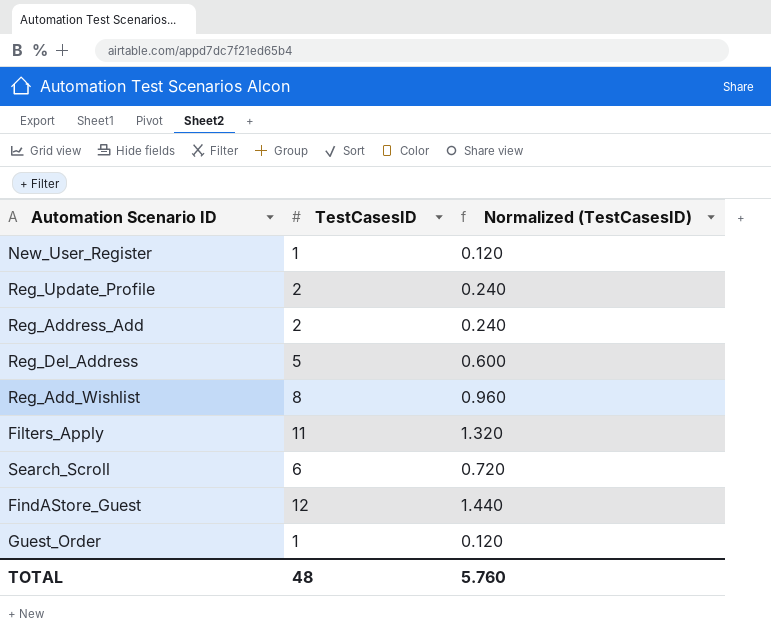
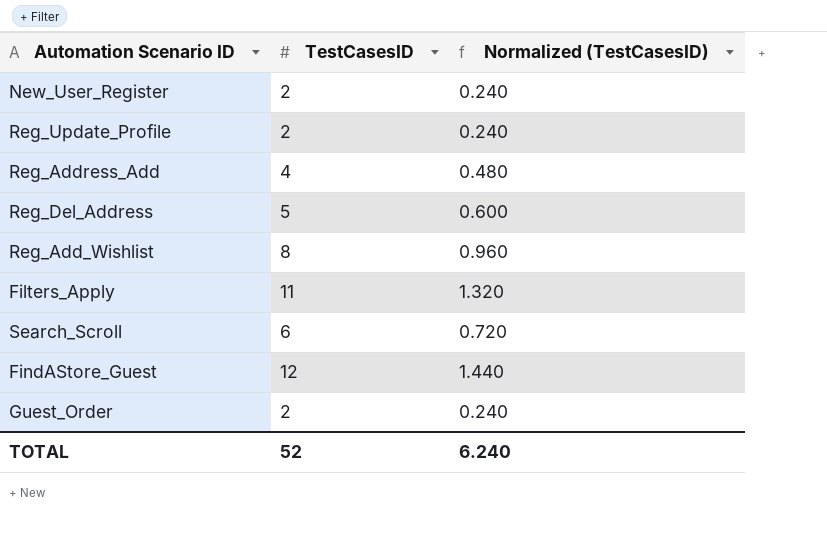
New_User_Register | TestCasesID: 1 -> 2
New_User_Register | Normalized (TestCasesID): 0.120 -> 0.240
Reg_Address_Add | TestCasesID: 2 -> 4
Reg_Address_Add | Normalized (TestCasesID): 0.240 -> 0.480
Guest_Order | TestCasesID: 1 -> 2
Guest_Order | Normalized (TestCasesID): 0.120 -> 0.240
TOTAL | TestCasesID: 48 -> 52
TOTAL | Normalized (TestCasesID): 5.760 -> 6.240

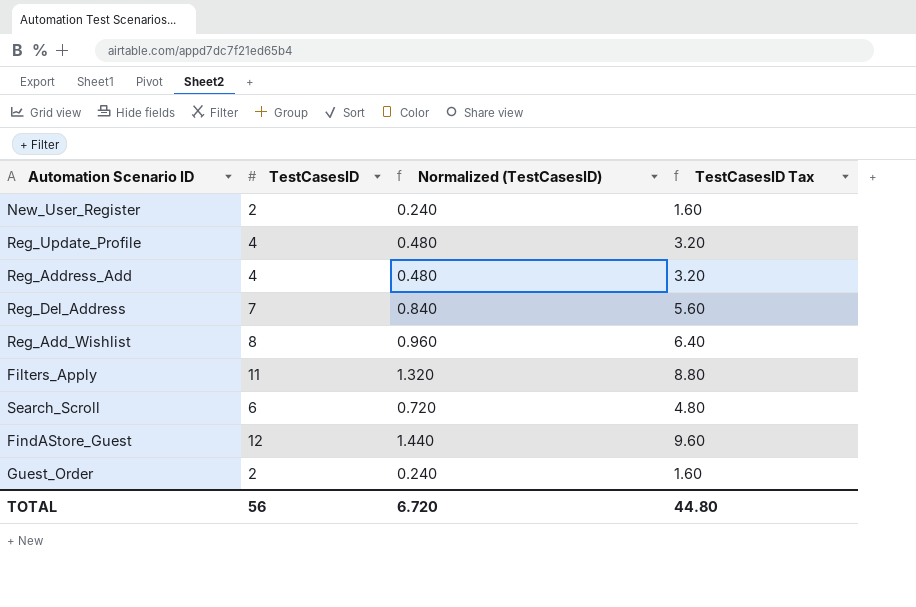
column TestCasesID Tax | formula: none -> [TestCasesID] * 0.8
Reg_Update_Profile | TestCasesID: 2 -> 4
Reg_Update_Profile | Normalized (TestCasesID): 0.240 -> 0.480
Reg_Del_Address | TestCasesID: 5 -> 7
Reg_Del_Address | Normalized (TestCasesID): 0.600 -> 0.840
TOTAL | TestCasesID: 52 -> 56
TOTAL | Normalized (TestCasesID): 6.240 -> 6.720

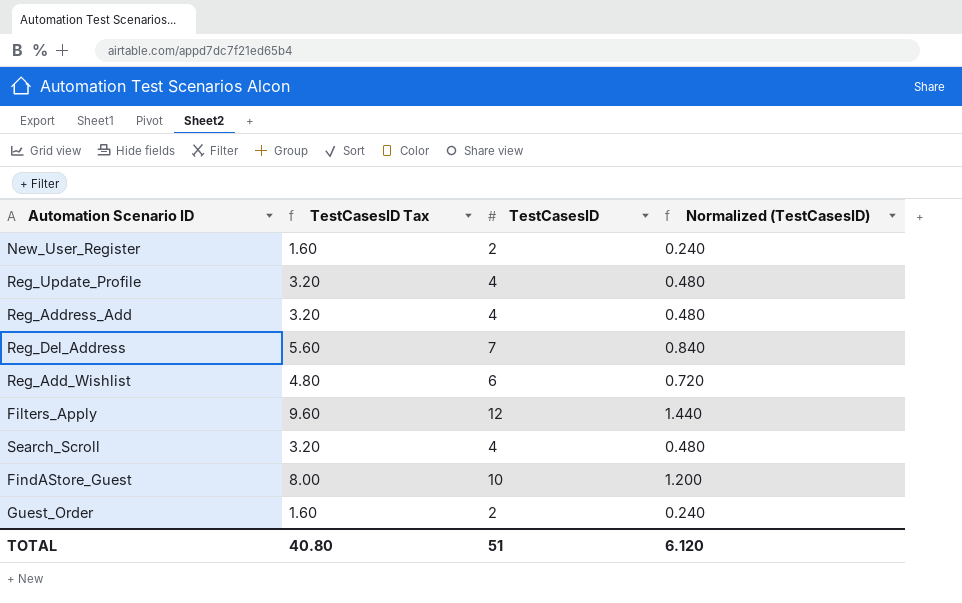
column TestCasesID Tax | position: 4 -> 2
Reg_Add_Wishlist | TestCasesID Tax: 6.40 -> 4.80
Reg_Add_Wishlist | TestCasesID: 8 -> 6
Reg_Add_Wishlist | Normalized (TestCasesID): 0.960 -> 0.720
Filters_Apply | TestCasesID Tax: 8.80 -> 9.60
Filters_Apply | TestCasesID: 11 -> 12
Filters_Apply | Normalized (TestCasesID): 1.320 -> 1.440
Search_Scroll | TestCasesID Tax: 4.80 -> 3.20
Search_Scroll | TestCasesID: 6 -> 4
Search_Scroll | Normalized (TestCasesID): 0.720 -> 0.480
FindAStore_Guest | TestCasesID Tax: 9.60 -> 8.00
FindAStore_Guest | TestCasesID: 12 -> 10
FindAStore_Guest | Normalized (TestCasesID): 1.440 -> 1.200
TOTAL | TestCasesID Tax: 44.80 -> 40.80
TOTAL | TestCasesID: 56 -> 51
TOTAL | Normalized (TestCasesID): 6.720 -> 6.120

